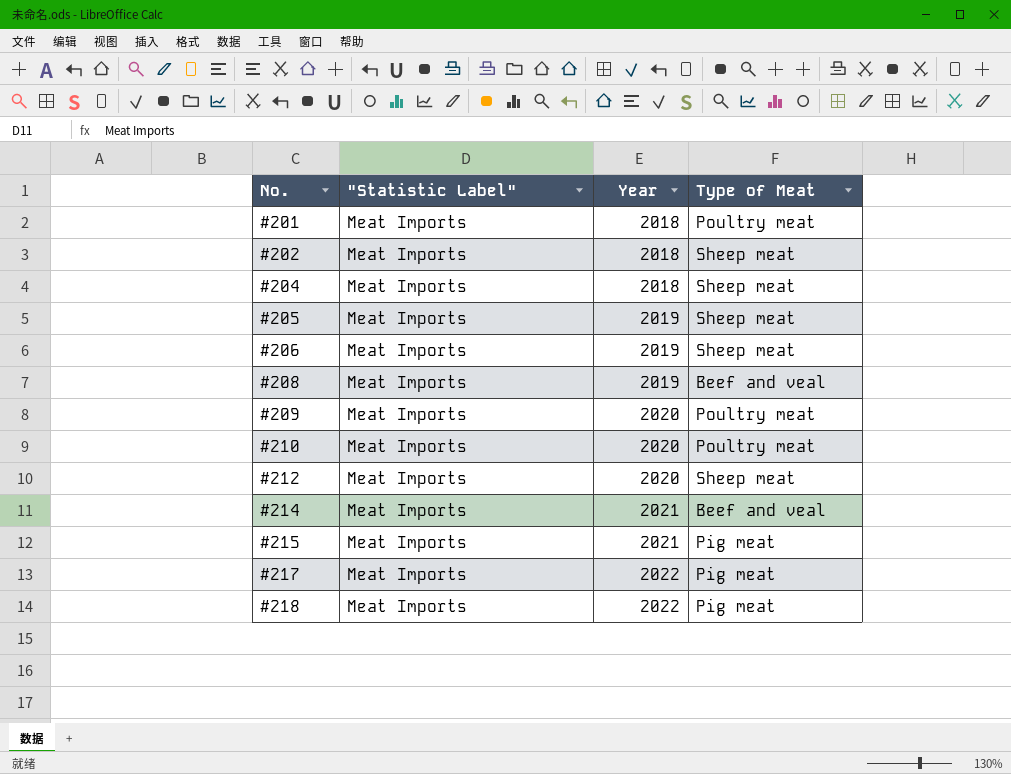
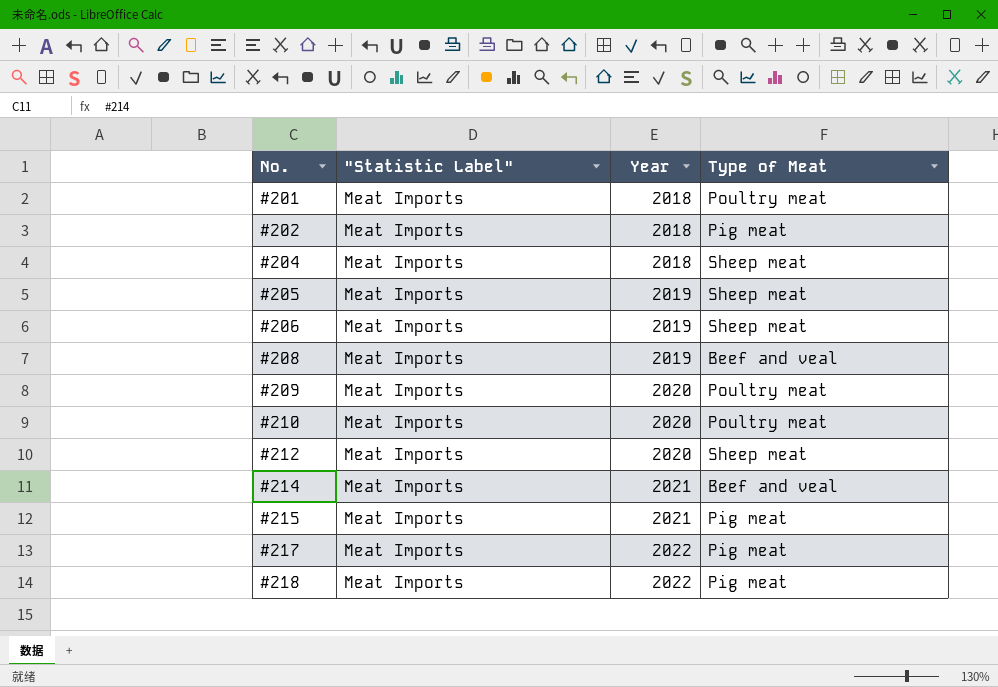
#202 | Type of Meat: Sheep meat -> Pig meat

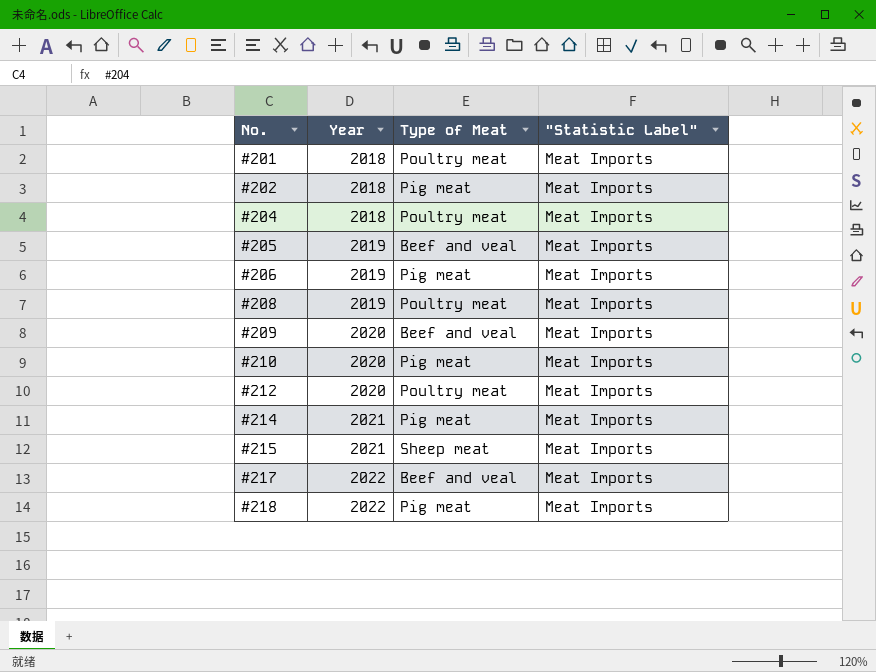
column "Statistic Label" | position: 2 -> 4
#204 | Type of Meat: Sheep meat -> Poultry meat
#205 | Type of Meat: Sheep meat -> Beef and veal
#206 | Type of Meat: Sheep meat -> Pig meat
#208 | Type of Meat: Beef and veal -> Poultry meat
#209 | Type of Meat: Poultry meat -> Beef and veal
#210 | Type of Meat: Poultry meat -> Pig meat
#212 | Type of Meat: Sheep meat -> Poultry meat
#214 | Type of Meat: Beef and veal -> Pig meat
#215 | Type of Meat: Pig meat -> Sheep meat
#217 | Type of Meat: Pig meat -> Beef and veal

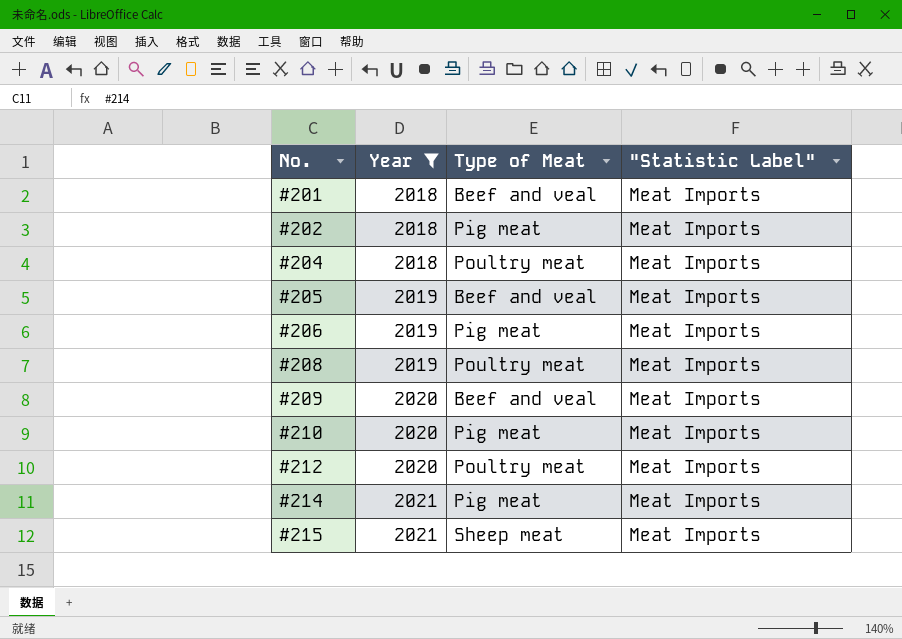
filter: none -> Year != 2022
#201 | Type of Meat: Poultry meat -> Beef and veal

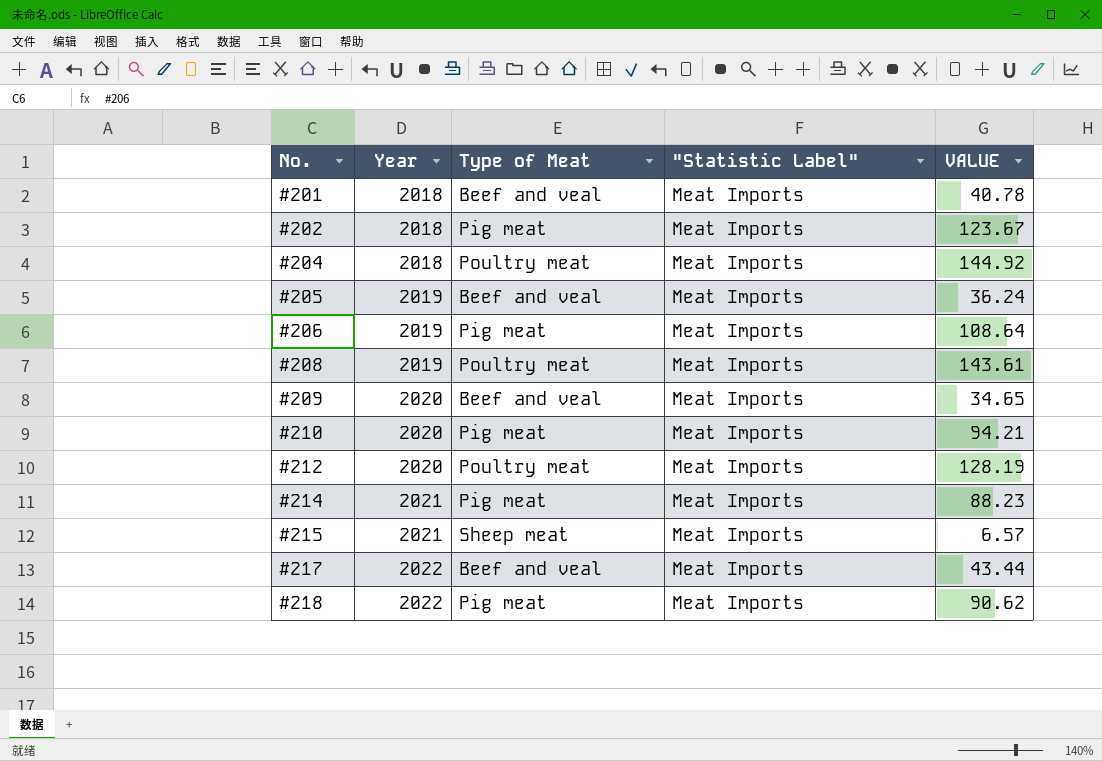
filter: Year != 2022 -> none
column VALUE | position: none -> 5

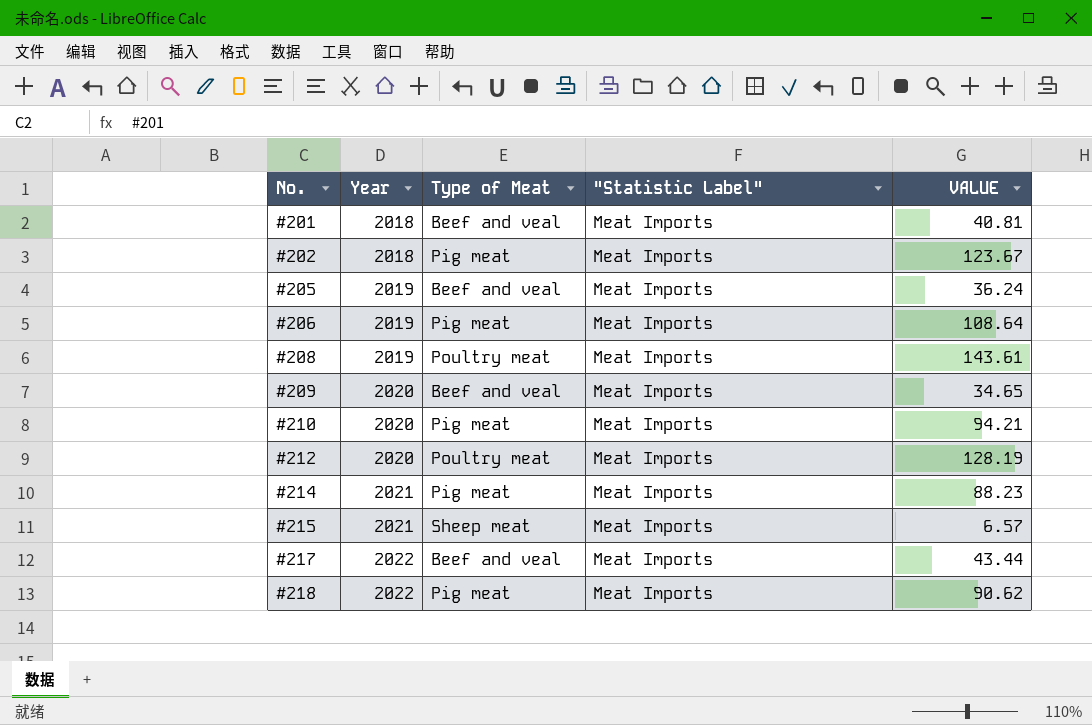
row #204: 2018 | Poultry meat | Meat Imports | 144.92 -> none
#201 | VALUE: 40.78 -> 40.81

